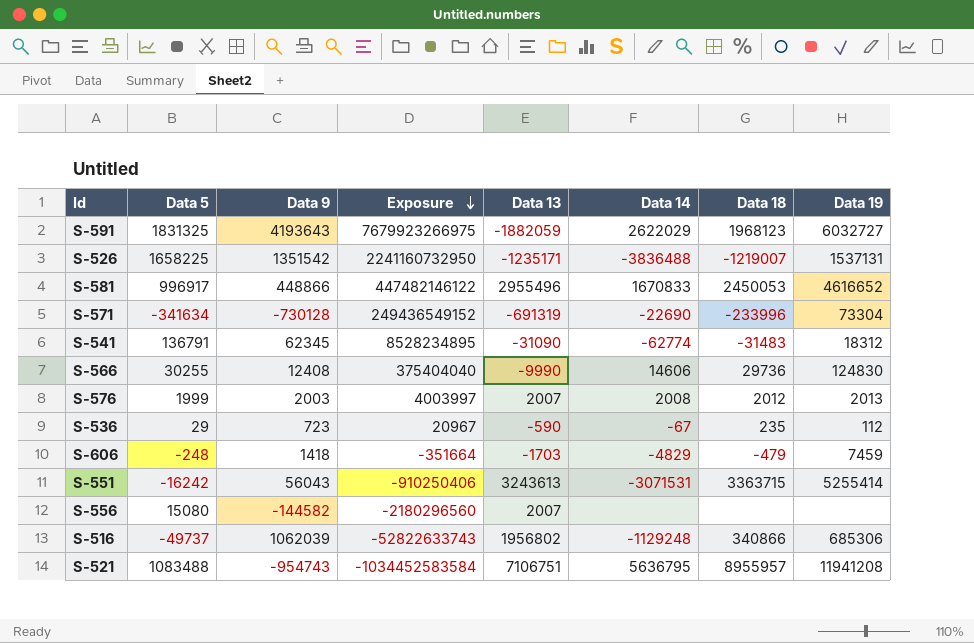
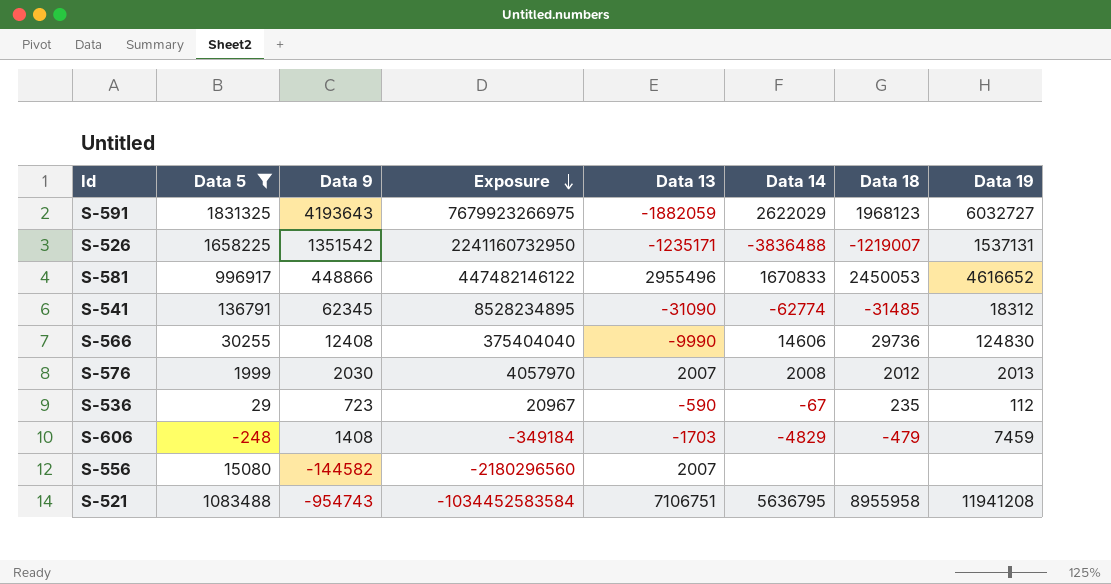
filter: none -> Data 5 >= -248
S-541 | Data 18: -31483 -> -31485
S-576 | Data 9: 2003 -> 2030
S-576 | Exposure: 4003997 -> 4057970
S-606 | Data 9: 1418 -> 1408
S-606 | Exposure: -351664 -> -349184
S-521 | Data 18: 8955957 -> 8955958

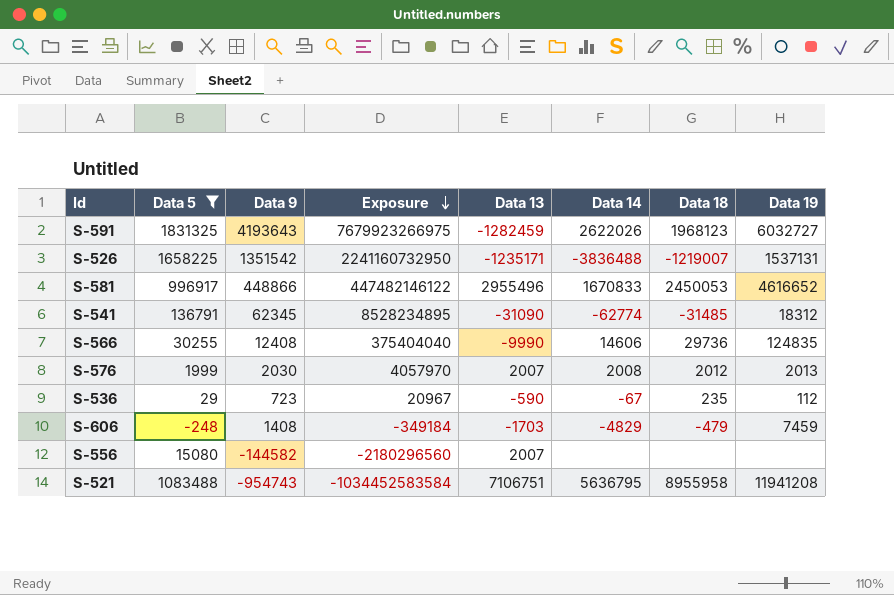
S-591 | Data 13: -1882059 -> -1282459
S-591 | Data 14: 2622029 -> 2622026
S-566 | Data 19: 124830 -> 124835

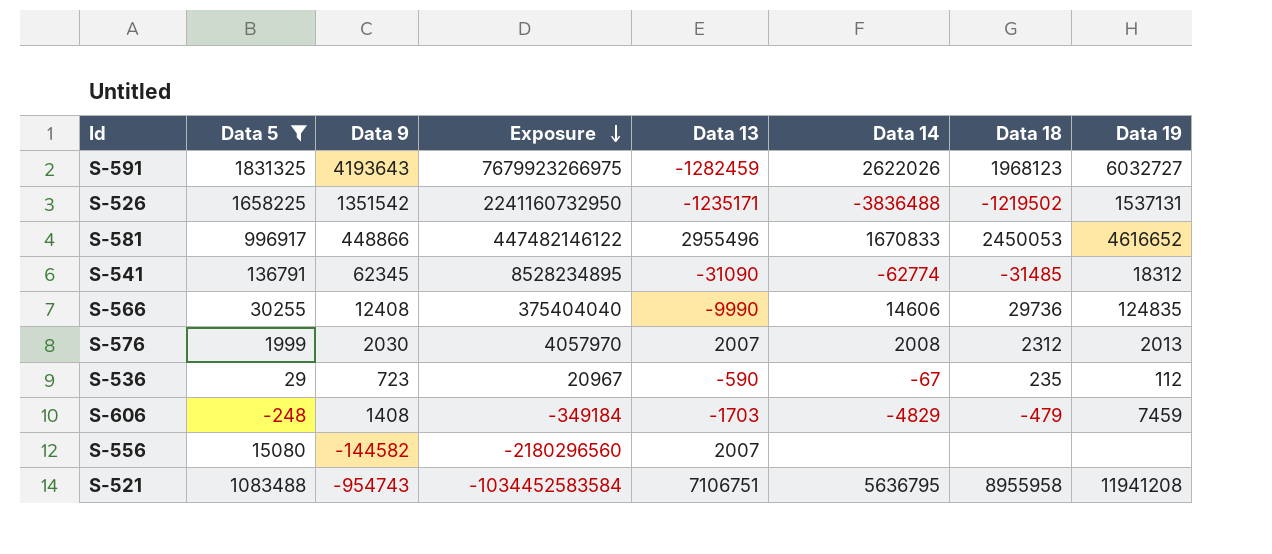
S-526 | Data 18: -1219007 -> -1219502
S-576 | Data 18: 2012 -> 2312

